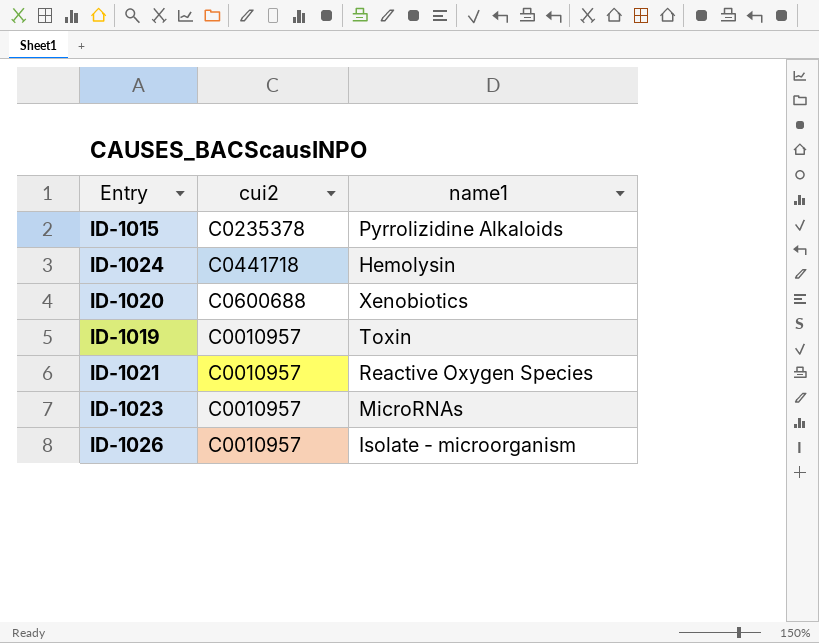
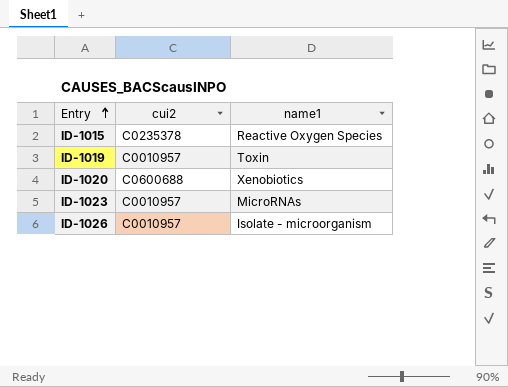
row order: none -> Entry ascending
row ID-1024: C0441718 | Hemolysin -> none
row ID-1021: C0010957 | Reactive Oxygen Species -> none
ID-1015 | name1: Pyrrolizidine Alkaloids -> Reactive Oxygen Species

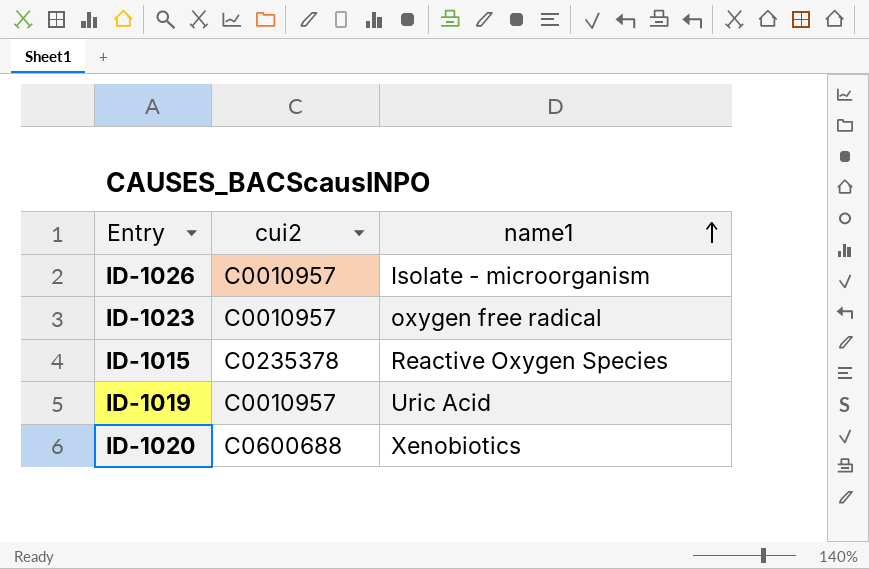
row order: Entry ascending -> name1 ascending
ID-1023 | name1: MicroRNAs -> oxygen free radical
ID-1019 | name1: Toxin -> Uric Acid

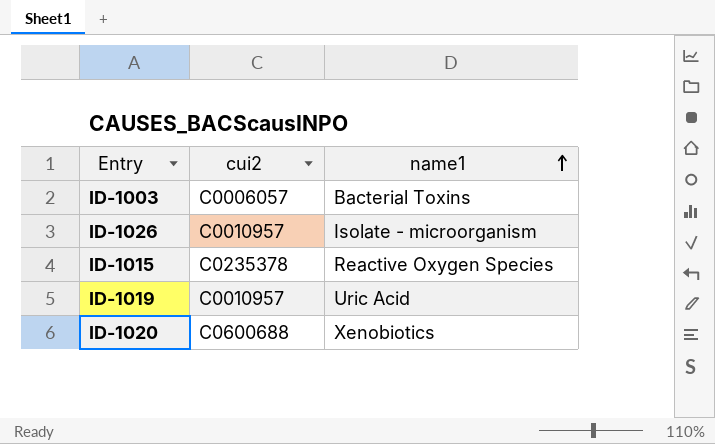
row ID-1023: C0010957 | oxygen free radical -> none
row ID-1003: none -> C0006057 | Bacterial Toxins

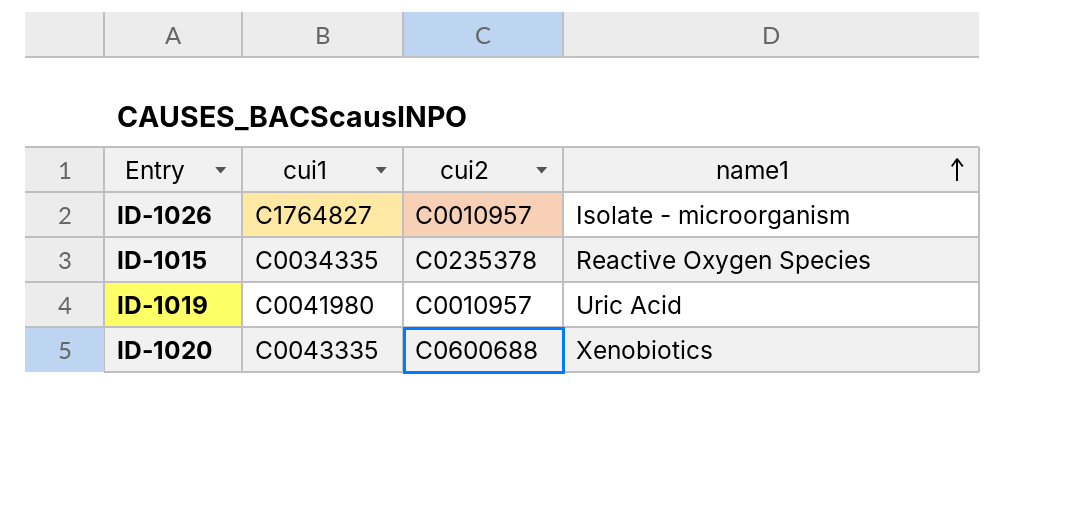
column cui1 | position: none -> 2
row ID-1003: C0006057 | Bacterial Toxins -> none

